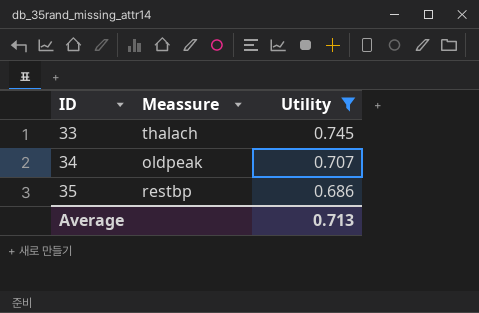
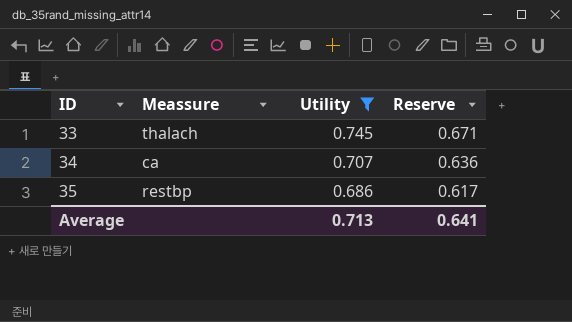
column Reserve | formula: none -> [Utility] * 0.9
34 | Meassure: oldpeak -> ca

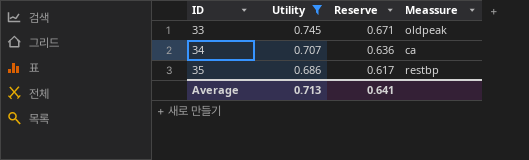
column Meassure | position: 2 -> 4
33 | Meassure: thalach -> oldpeak

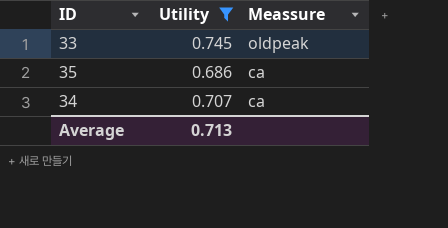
row order: ID ascending -> Meassure descending
column Reserve | formula: [Utility] * 0.9 -> none
35 | Meassure: restbp -> ca

